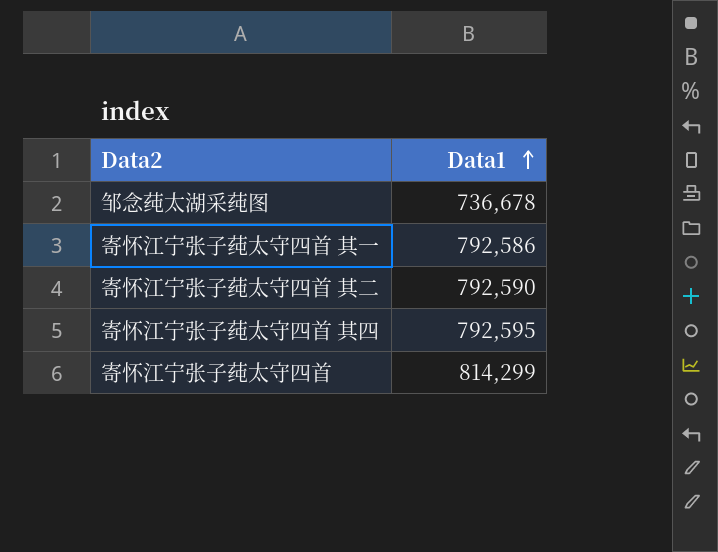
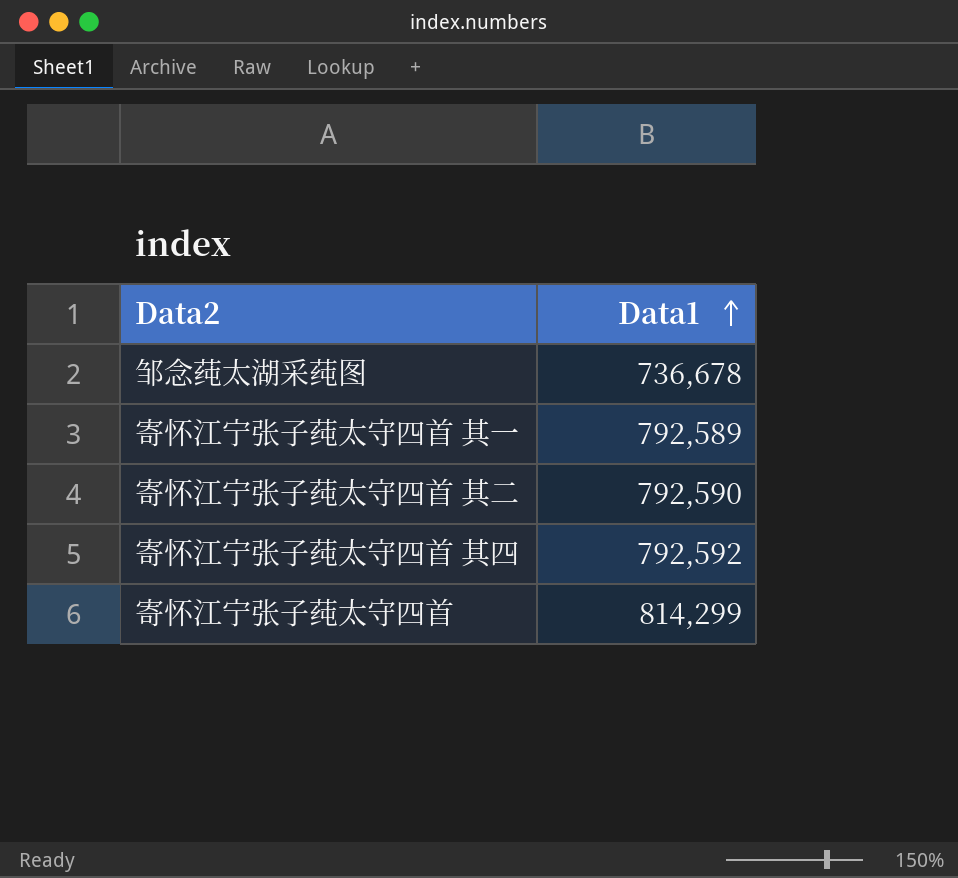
寄怀江宁张子莼太守四首 其一 | Data1: 792,586 -> 792,589
寄怀江宁张子莼太守四首 其四 | Data1: 792,595 -> 792,592

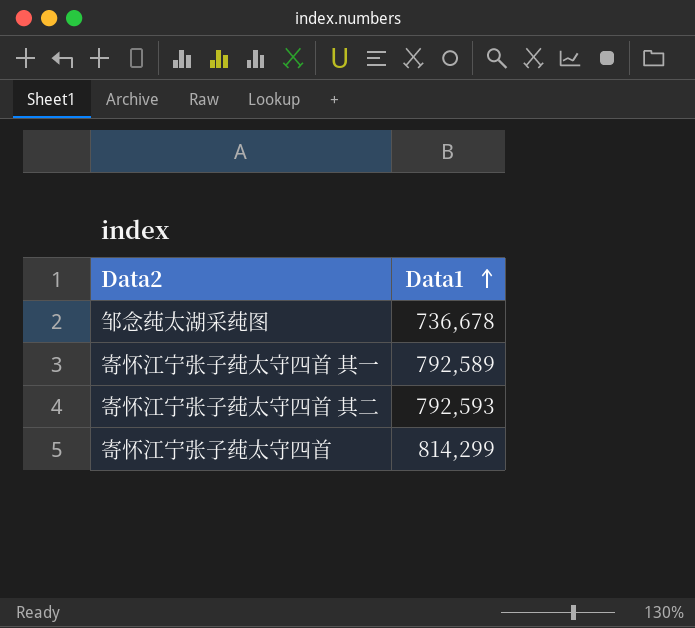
row 寄怀江宁张子莼太守四首 其四: 792,592 -> none
寄怀江宁张子莼太守四首 其二 | Data1: 792,590 -> 792,593

